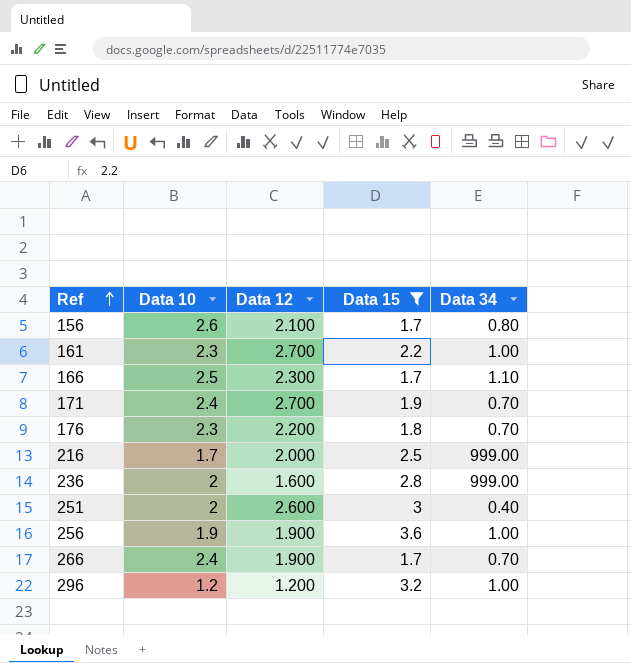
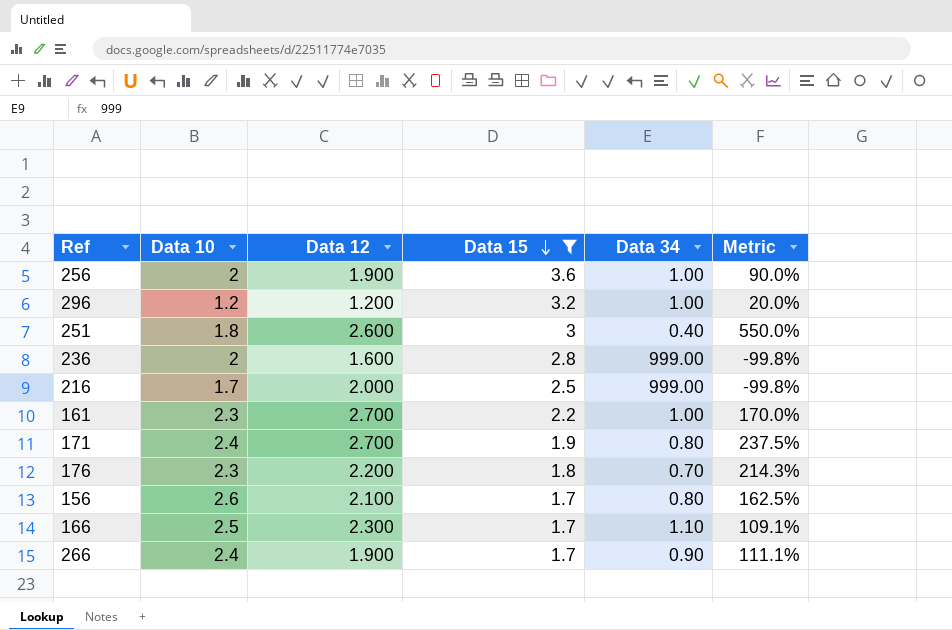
row order: Ref ascending -> Data 15 descending
column Metric | formula: none -> ([Data 12] - [Data 34]) / [Data 34]
256 | Data 10: 1.9 -> 2
251 | Data 10: 2 -> 1.8
171 | Data 34: 0.70 -> 0.80
266 | Data 34: 0.70 -> 0.90

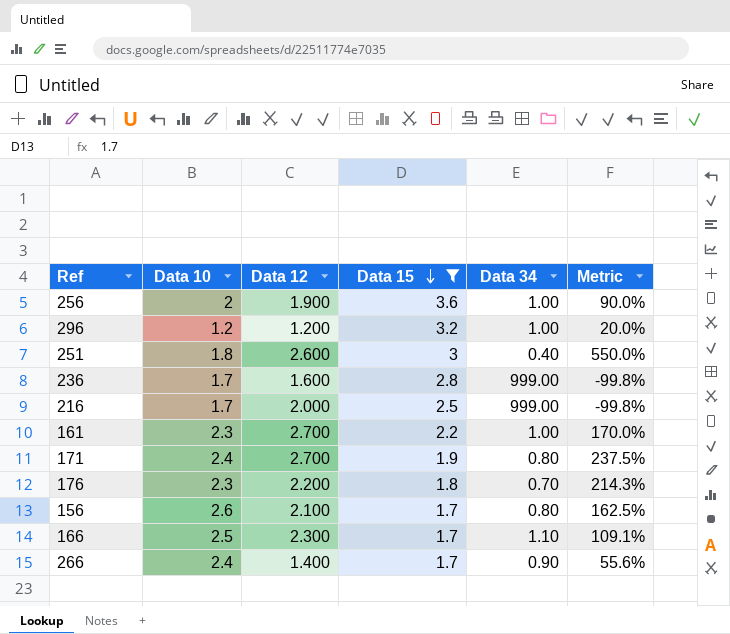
236 | Data 10: 2 -> 1.7
266 | Data 12: 1.900 -> 1.400
266 | Metric: 111.1% -> 55.6%

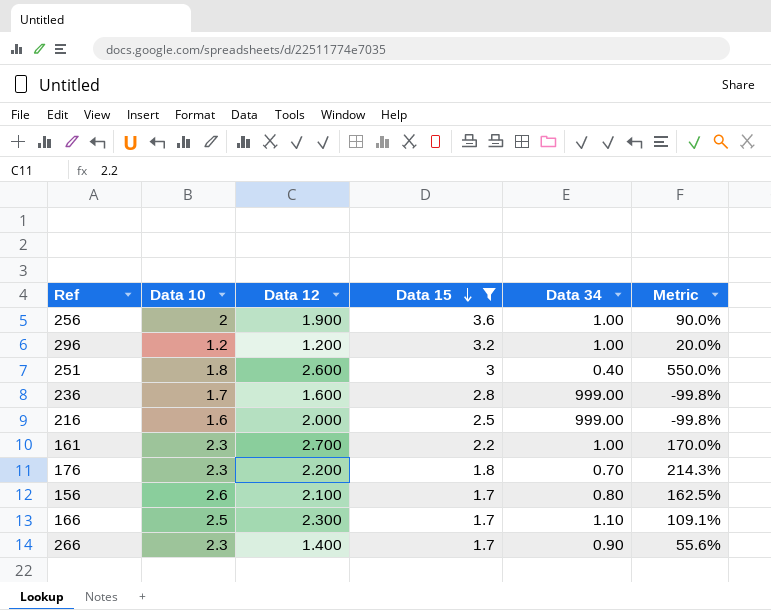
row 171: 2.4 | 2.700 | 1.9 | 0.80 | 237.5% -> none
216 | Data 10: 1.7 -> 1.6
266 | Data 10: 2.4 -> 2.3

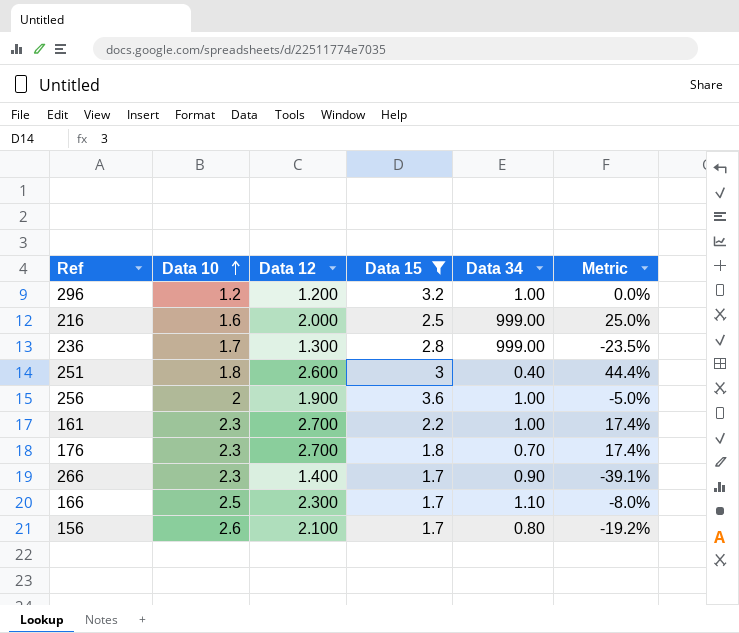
row order: Data 15 descending -> Data 10 ascending
column Metric | formula: ([Data 12] - [Data 34]) / [Data 34] -> ([Data 12] - [Data 10]) / [Data 10]
236 | Data 12: 1.600 -> 1.300
176 | Data 12: 2.200 -> 2.700

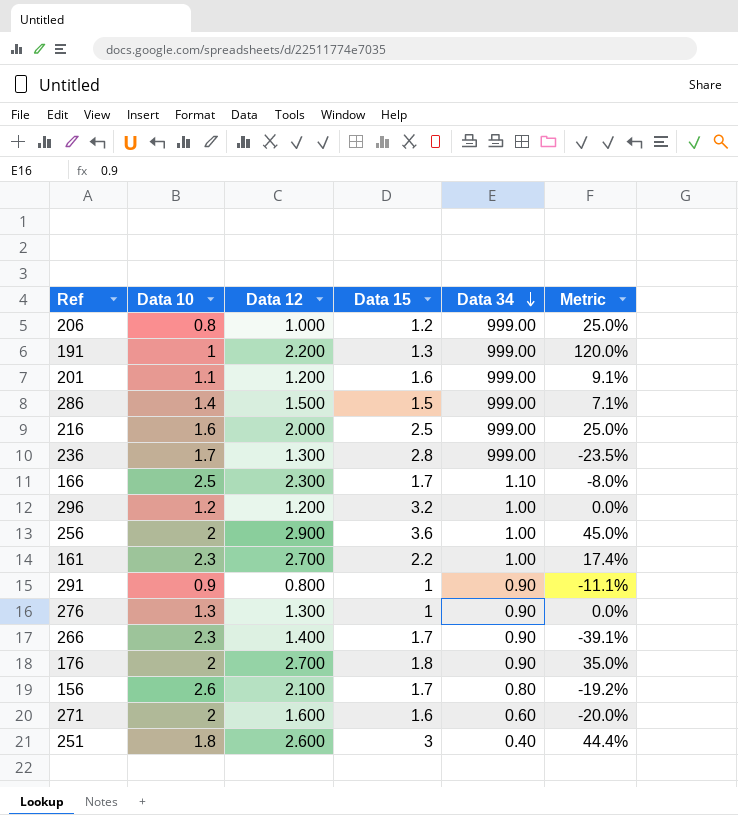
filter: Data 15 >= 1.7 -> none
row order: Data 10 ascending -> Data 34 descending
256 | Data 12: 1.900 -> 2.900
256 | Metric: -5.0% -> 45.0%
176 | Data 10: 2.3 -> 2
176 | Data 34: 0.70 -> 0.90
176 | Metric: 17.4% -> 35.0%

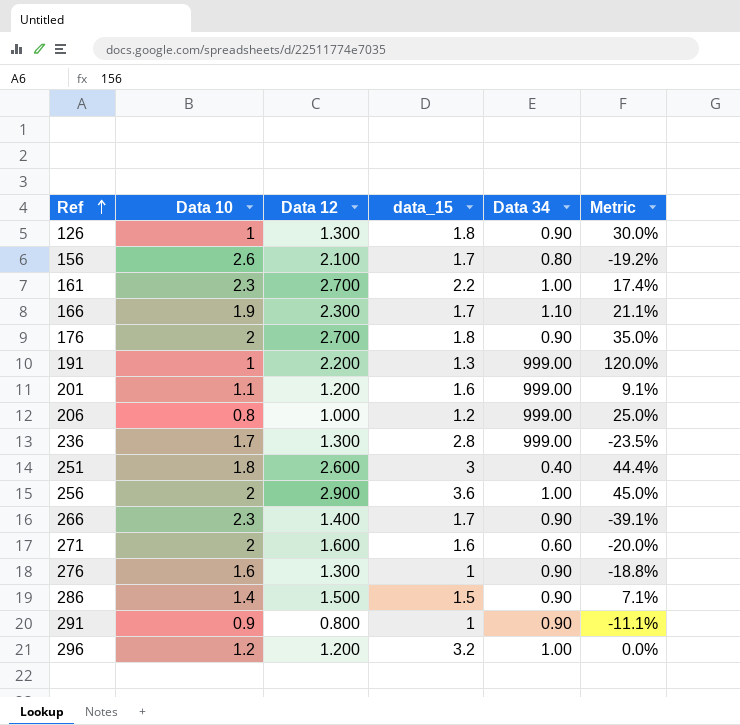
row order: Data 34 descending -> Ref ascending
column name: Data 15 -> data_15
row 216: 1.6 | 2.000 | 2.5 | 999.00 | 25.0% -> none
row 126: none -> 1 | 1.300 | 1.8 | 0.90 | 30.0%
166 | Data 10: 2.5 -> 1.9
166 | Metric: -8.0% -> 21.1%
276 | Data 10: 1.3 -> 1.6
276 | Metric: 0.0% -> -18.8%
286 | Data 34: 999.00 -> 0.90

